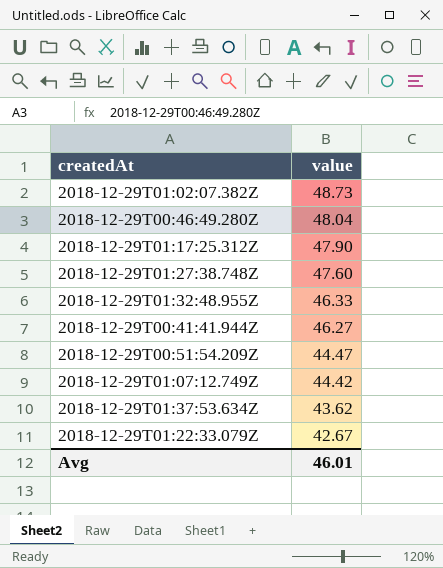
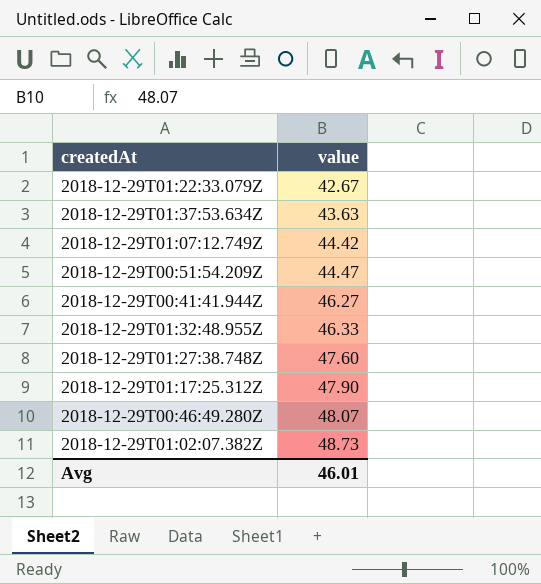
row order: value descending -> value ascending
2018-12-29T01:37:53.634Z | value: 43.62 -> 43.63
2018-12-29T00:46:49.280Z | value: 48.04 -> 48.07

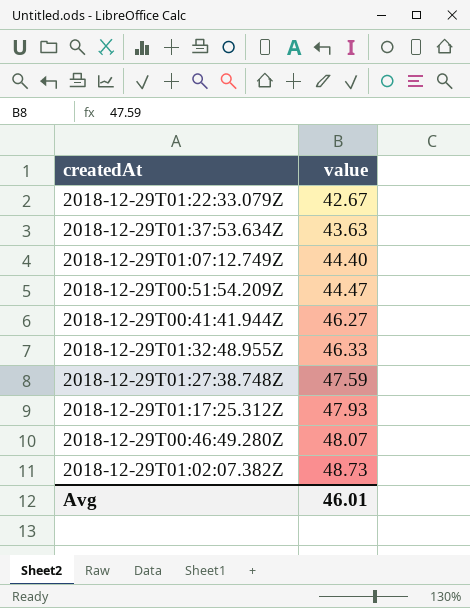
2018-12-29T01:07:12.749Z | value: 44.42 -> 44.40
2018-12-29T01:27:38.748Z | value: 47.60 -> 47.59
2018-12-29T01:17:25.312Z | value: 47.90 -> 47.93

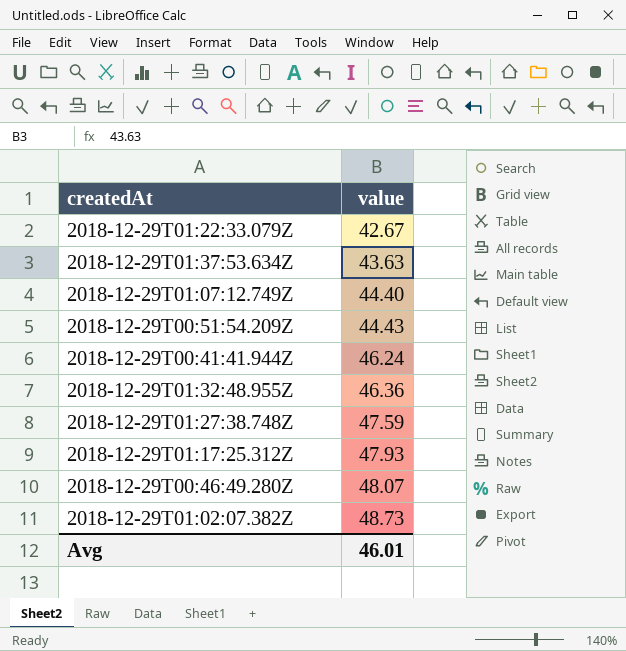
2018-12-29T00:51:54.209Z | value: 44.47 -> 44.43
2018-12-29T00:41:41.944Z | value: 46.27 -> 46.24
2018-12-29T01:32:48.955Z | value: 46.33 -> 46.36

